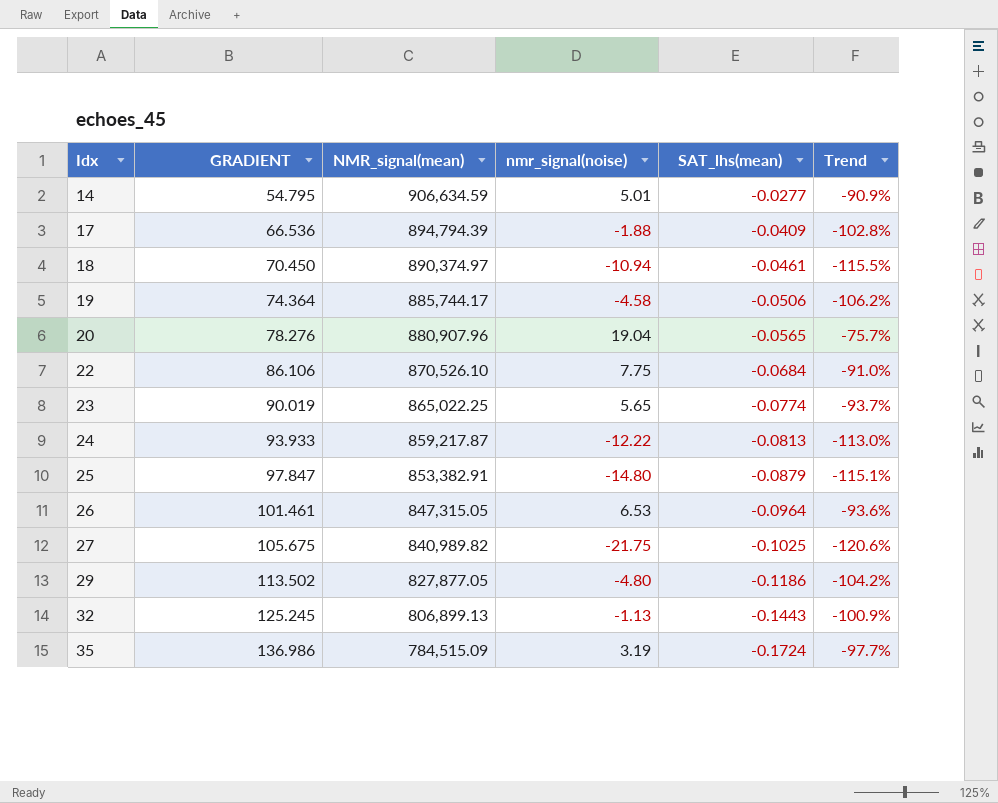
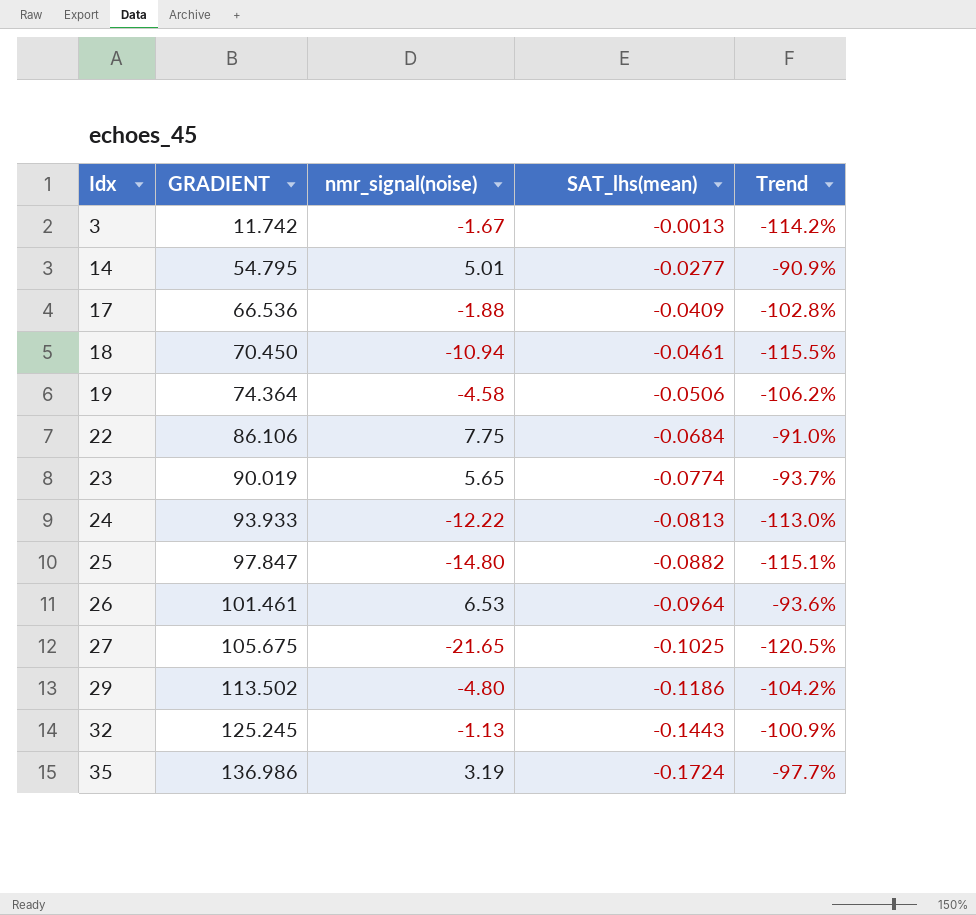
column NMR_signal(mean) | position: 3 -> none
row 20: 78.276 | 880,907.96 | 19.04 | -0.0565 | -75.7% -> none
row 3: none -> 11.742 | -1.67 | -0.0013 | -114.2%
25 | SAT_lhs(mean): -0.0879 -> -0.0882
27 | nmr_signal(noise): -21.75 -> -21.65
27 | Trend: -120.6% -> -120.5%

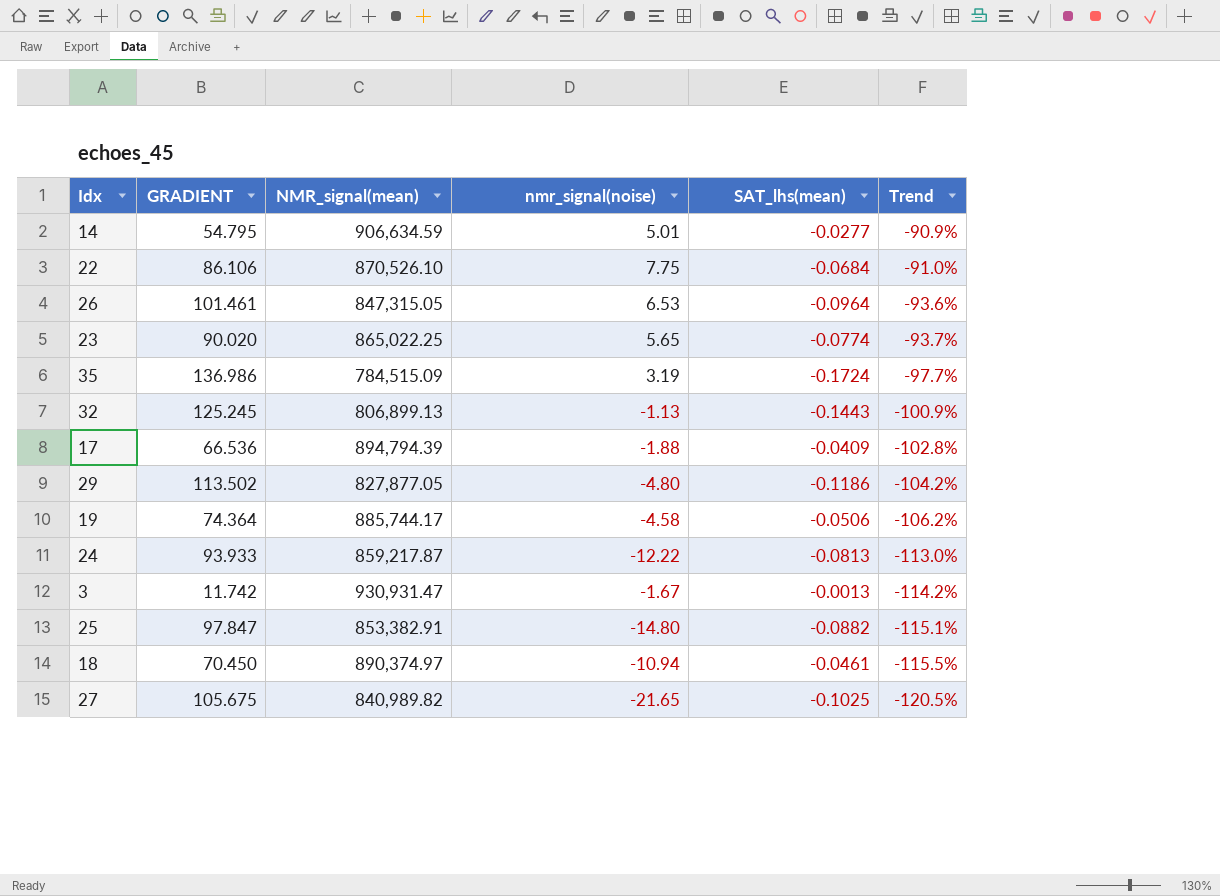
row order: Idx ascending -> Trend descending
column NMR_signal(mean) | position: none -> 3
23 | GRADIENT: 90.019 -> 90.020

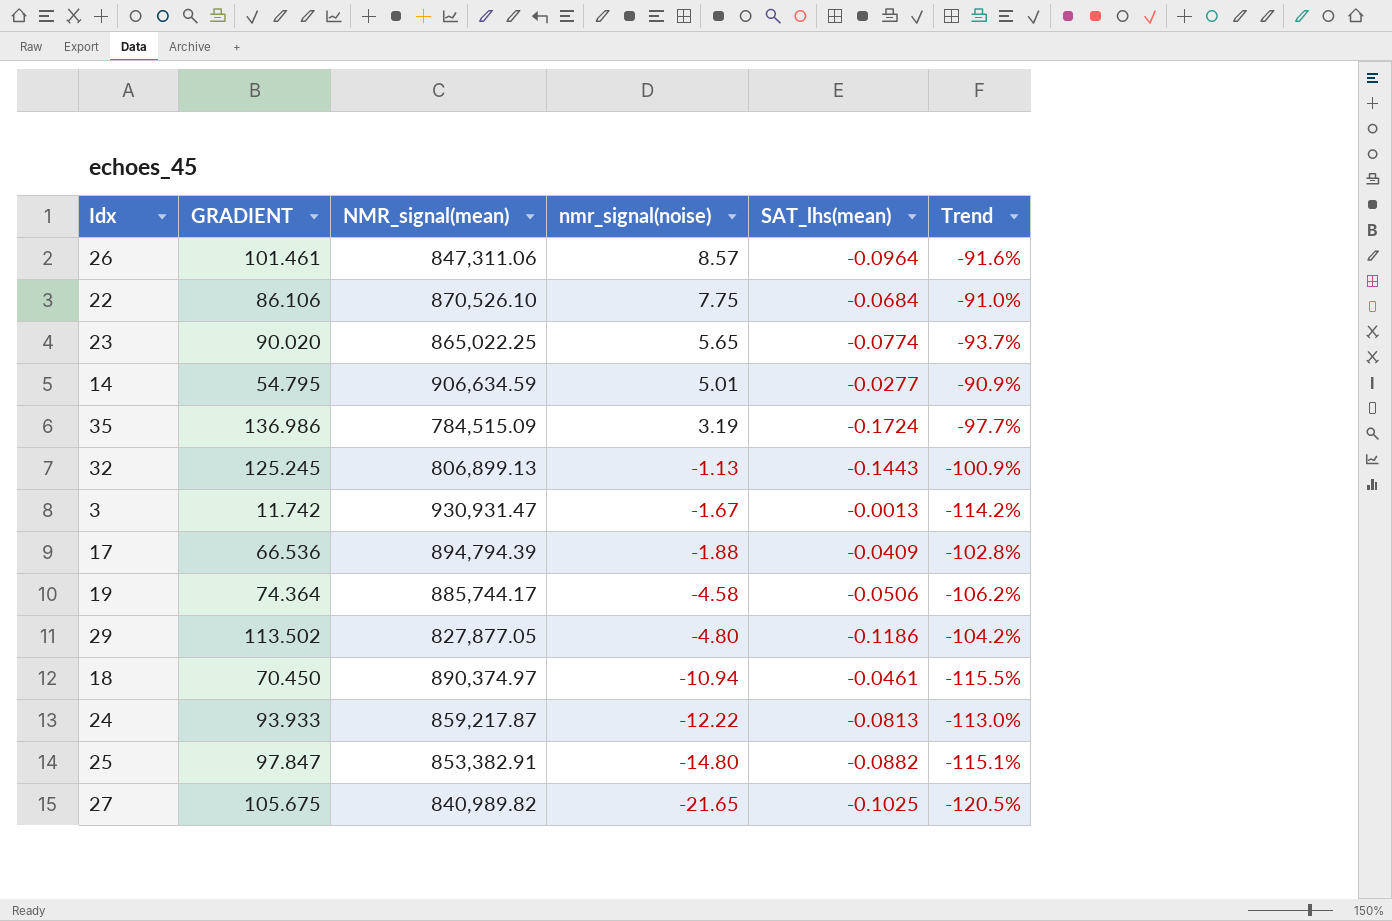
row order: Trend descending -> nmr_signal(noise) descending
26 | NMR_signal(mean): 847,315.05 -> 847,311.06
26 | nmr_signal(noise): 6.53 -> 8.57
26 | Trend: -93.6% -> -91.6%

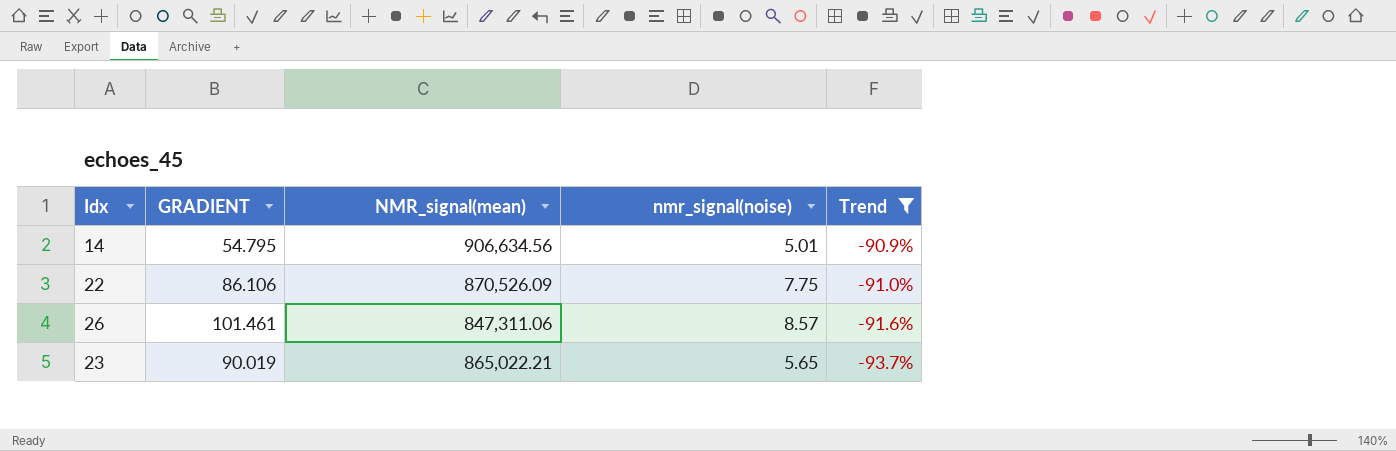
filter: none -> Trend >= -93.7%
row order: nmr_signal(noise) descending -> Trend descending
column SAT_lhs(mean) | position: 5 -> none
14 | NMR_signal(mean): 906,634.59 -> 906,634.56
22 | NMR_signal(mean): 870,526.10 -> 870,526.09
23 | GRADIENT: 90.020 -> 90.019
23 | NMR_signal(mean): 865,022.25 -> 865,022.21

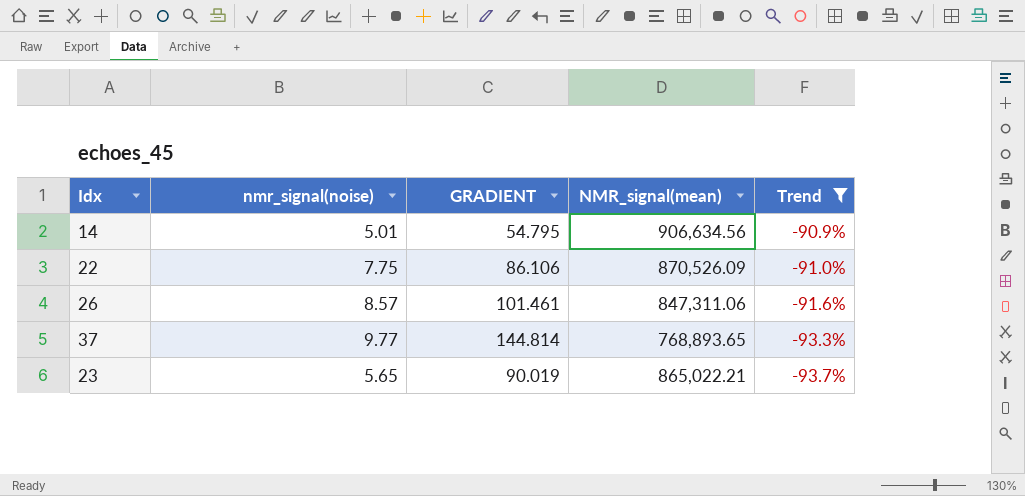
column nmr_signal(noise) | position: 4 -> 2
row 37: none -> 9.77 | 144.814 | 768,893.65 | -93.3%

